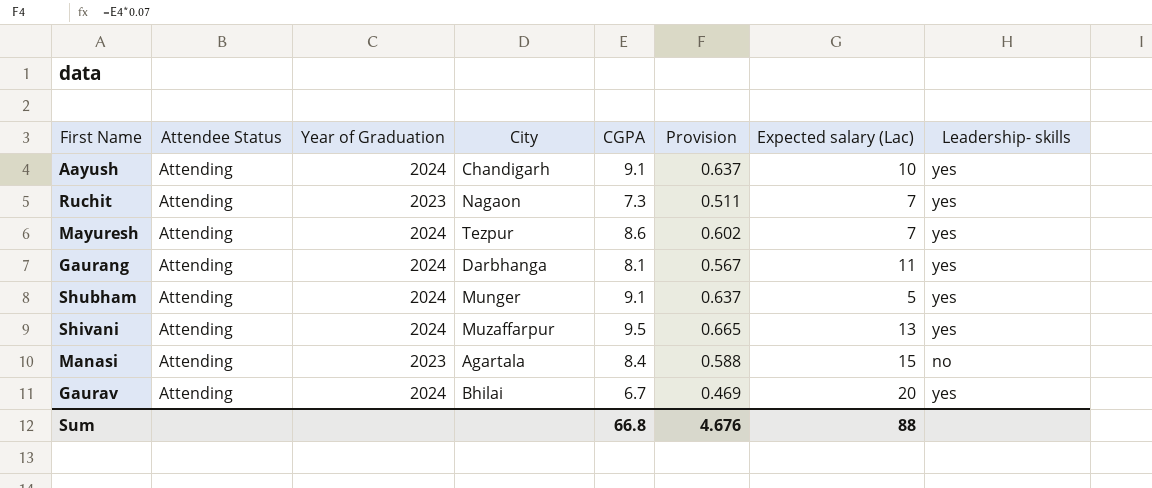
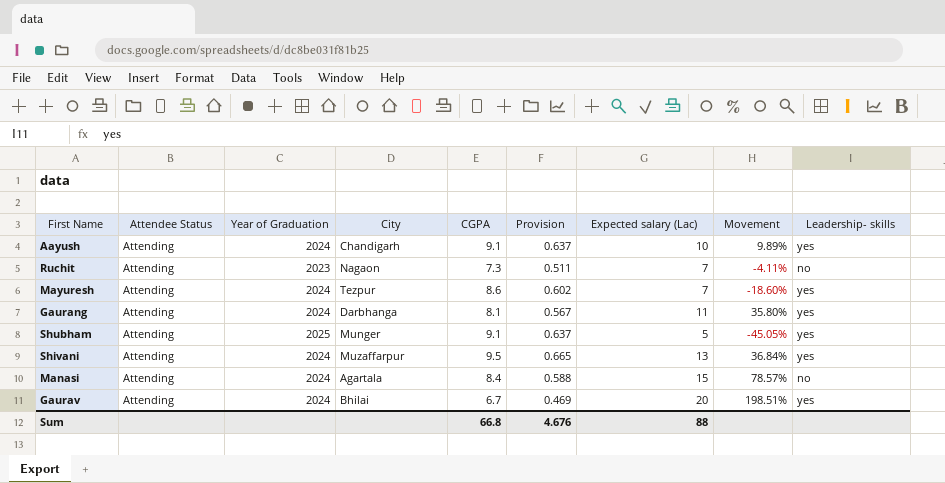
column Movement | formula: none -> ([Expected salary (Lac)] - [CGPA]) / [CGPA]
Ruchit | Leadership- skills: yes -> no
Shubham | Year of Graduation: 2024 -> 2025
Manasi | Year of Graduation: 2023 -> 2024

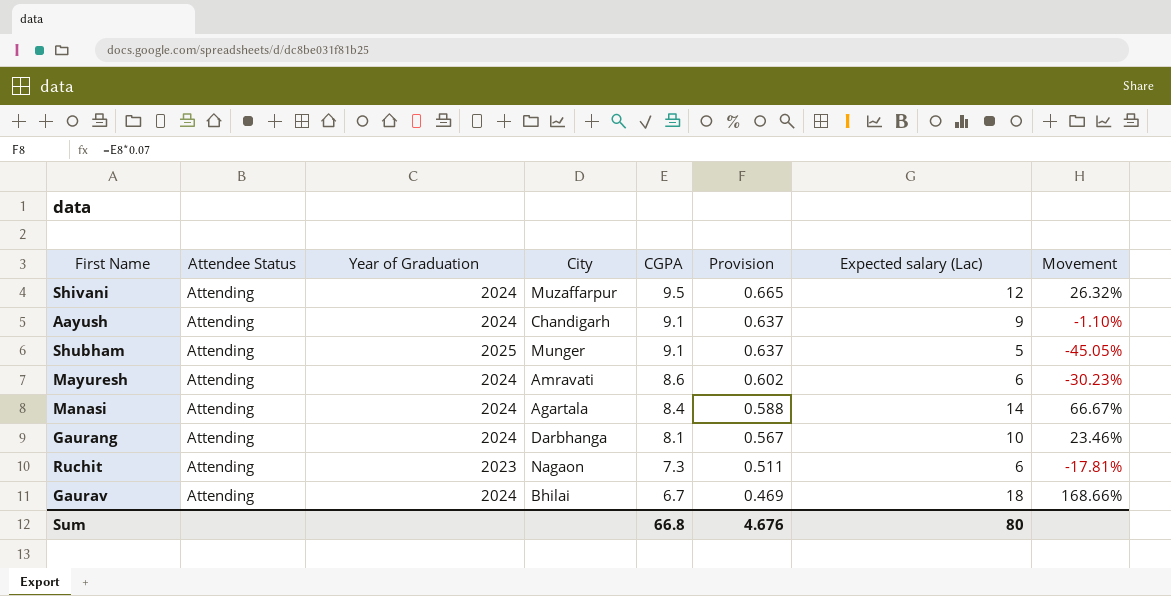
row order: none -> CGPA descending
column Leadership- skills | position: 9 -> none
Shivani | Expected salary (Lac): 13 -> 12
Shivani | Movement: 36.84% -> 26.32%
Aayush | Expected salary (Lac): 10 -> 9
Aayush | Movement: 9.89% -> -1.10%
Mayuresh | City: Tezpur -> Amravati
Mayuresh | Expected salary (Lac): 7 -> 6
Mayuresh | Movement: -18.60% -> -30.23%
Manasi | Expected salary (Lac): 15 -> 14
Manasi | Movement: 78.57% -> 66.67%
Gaurang | Expected salary (Lac): 11 -> 10
Gaurang | Movement: 35.80% -> 23.46%
Ruchit | Expected salary (Lac): 7 -> 6
Ruchit | Movement: -4.11% -> -17.81%
Gaurav | Expected salary (Lac): 20 -> 18
Gaurav | Movement: 198.51% -> 168.66%
Sum | Expected salary (Lac): 88 -> 80

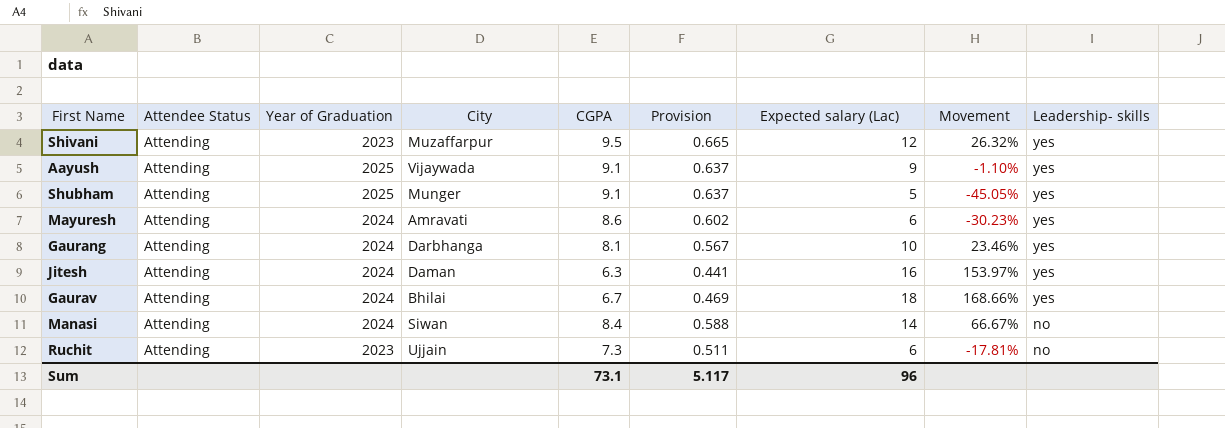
row order: CGPA descending -> Leadership- skills descending
column Leadership- skills | position: none -> 9
Shivani | Year of Graduation: 2024 -> 2023
Aayush | Year of Graduation: 2024 -> 2025
Aayush | City: Chandigarh -> Vijaywada
row Jitesh: none -> Attending | 2024 | Daman | 6.3 | 0.441 | 16 | 153.97% | yes
Manasi | City: Agartala -> Siwan
Ruchit | City: Nagaon -> Ujjain
Sum | CGPA: 66.8 -> 73.1
Sum | Provision: 4.676 -> 5.117
Sum | Expected salary (Lac): 80 -> 96

